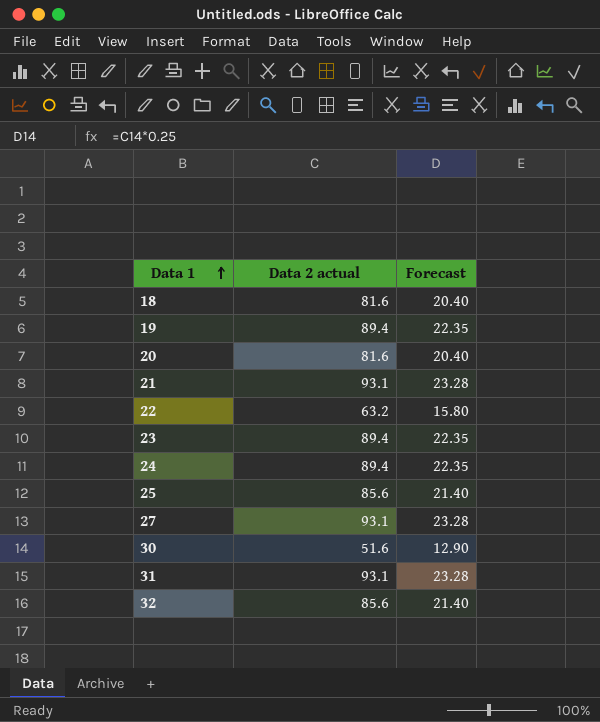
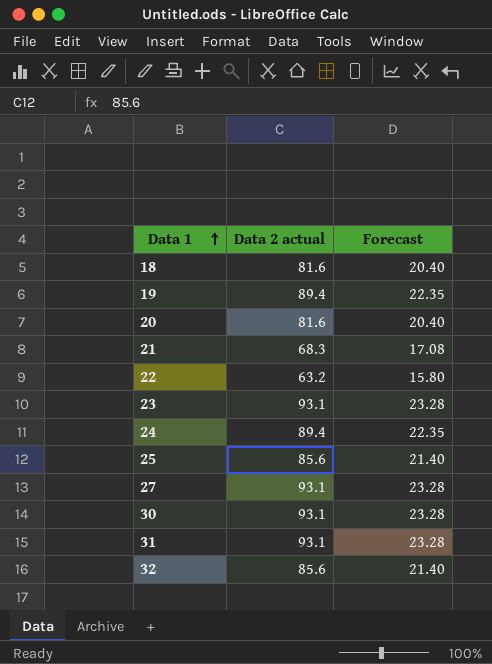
21 | Data 2 actual: 93.1 -> 68.3
21 | Forecast: 23.28 -> 17.08
23 | Data 2 actual: 89.4 -> 93.1
23 | Forecast: 22.35 -> 23.28
30 | Data 2 actual: 51.6 -> 93.1
30 | Forecast: 12.90 -> 23.28

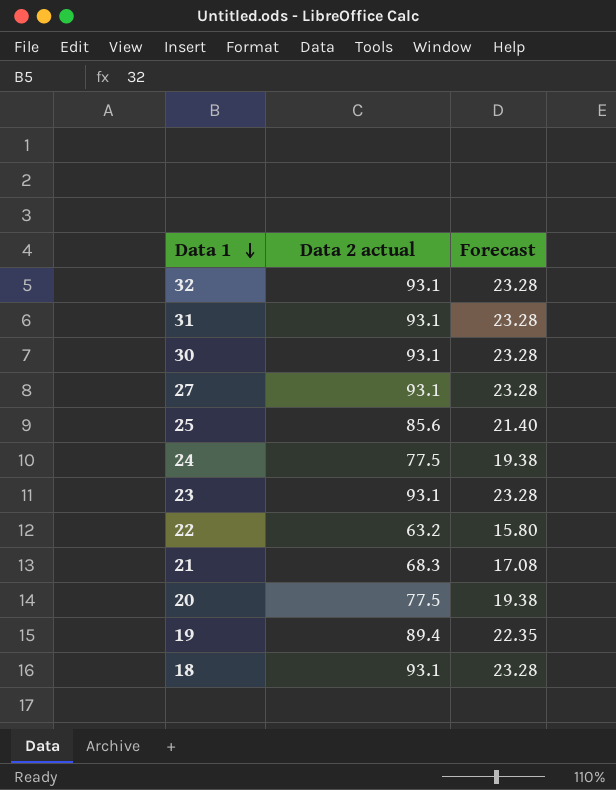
row order: Data 1 ascending -> Data 1 descending
32 | Data 2 actual: 85.6 -> 93.1
32 | Forecast: 21.40 -> 23.28
24 | Data 2 actual: 89.4 -> 77.5
24 | Forecast: 22.35 -> 19.38
20 | Data 2 actual: 81.6 -> 77.5
20 | Forecast: 20.40 -> 19.38
18 | Data 2 actual: 81.6 -> 93.1
18 | Forecast: 20.40 -> 23.28

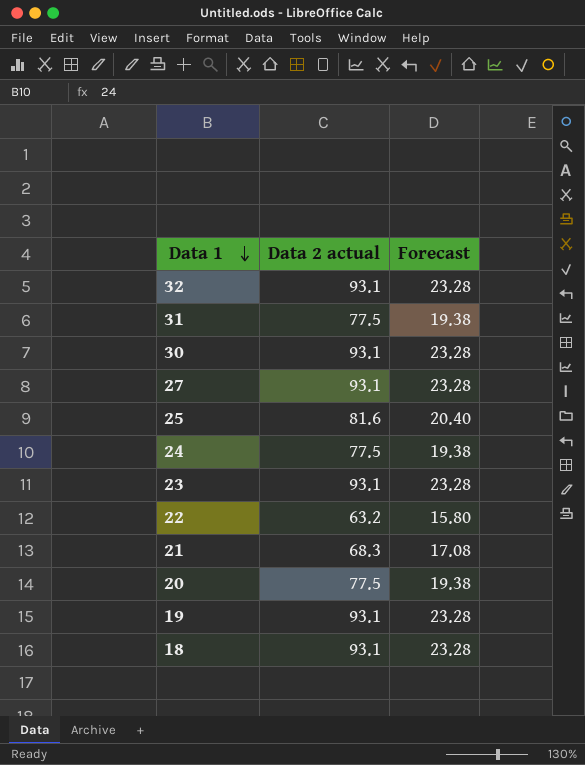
31 | Data 2 actual: 93.1 -> 77.5
31 | Forecast: 23.28 -> 19.38
25 | Data 2 actual: 85.6 -> 81.6
25 | Forecast: 21.40 -> 20.40
19 | Data 2 actual: 89.4 -> 93.1
19 | Forecast: 22.35 -> 23.28

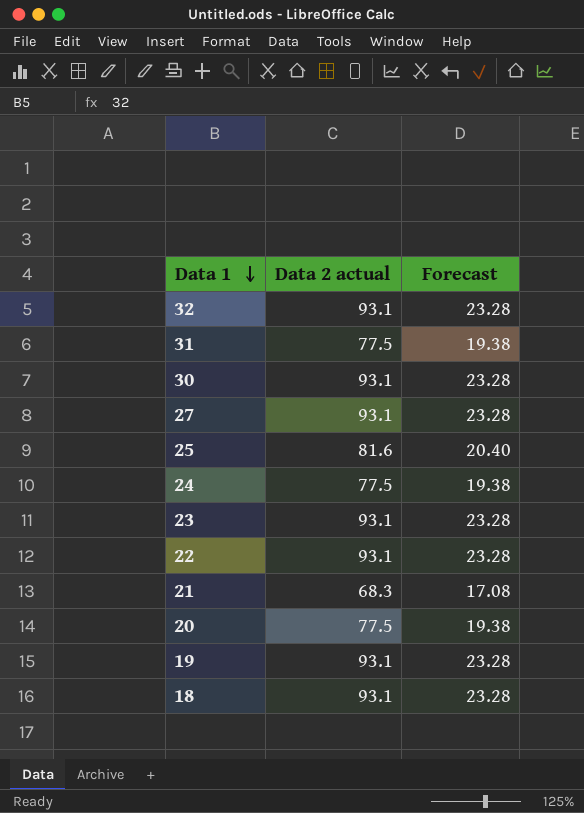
22 | Data 2 actual: 63.2 -> 93.1
22 | Forecast: 15.80 -> 23.28

